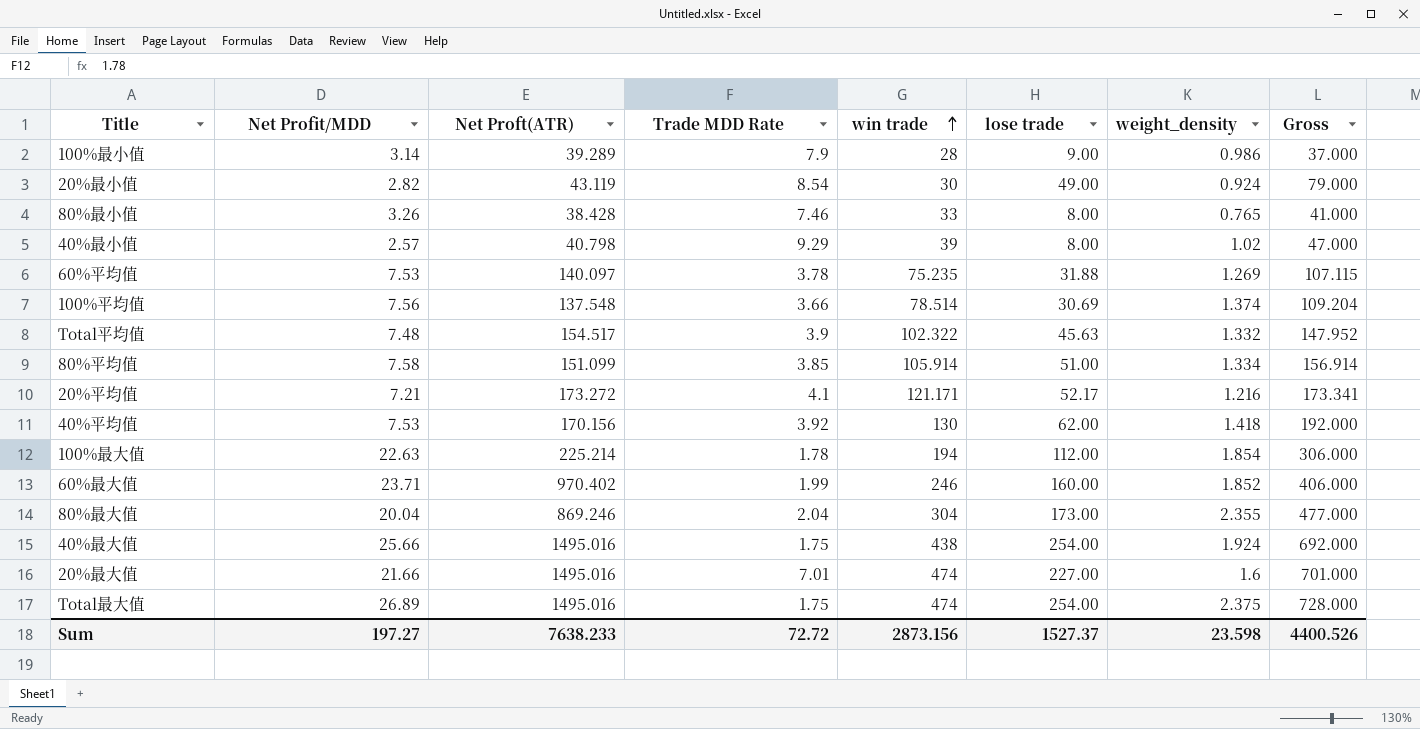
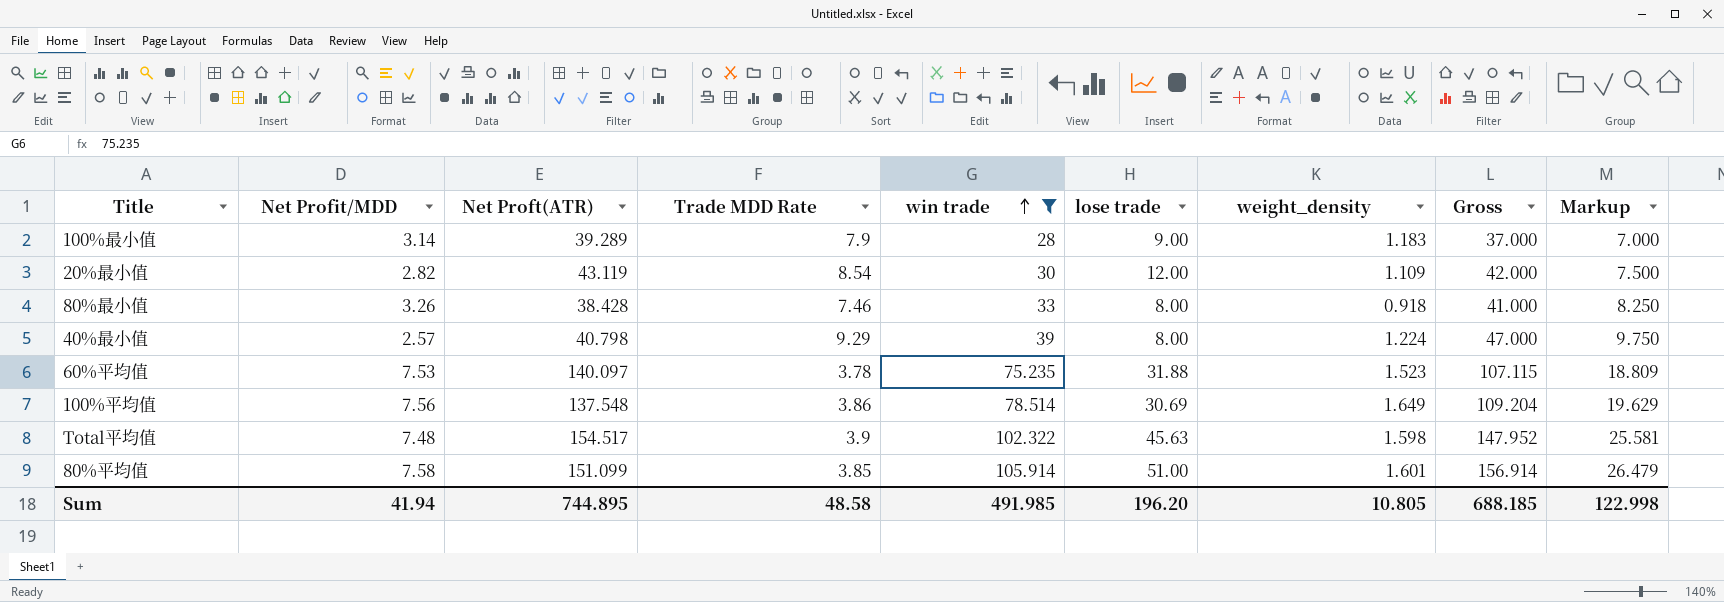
filter: none -> win trade <= 105.914
column Markup | formula: none -> [win trade] * 0.25
100%最小值 | weight_density: 0.986 -> 1.183
20%最小值 | lose trade: 49.00 -> 12.00
20%最小值 | weight_density: 0.924 -> 1.109
20%最小值 | Gross: 79.000 -> 42.000
80%最小值 | weight_density: 0.765 -> 0.918
40%最小值 | weight_density: 1.02 -> 1.224
60%平均值 | weight_density: 1.269 -> 1.523
100%平均值 | Trade MDD Rate: 3.66 -> 3.86
100%平均值 | weight_density: 1.374 -> 1.649
Total平均值 | weight_density: 1.332 -> 1.598
80%平均值 | weight_density: 1.334 -> 1.601
Sum | Net Profit/MDD: 197.27 -> 41.94
Sum | Net Proft(ATR): 7638.233 -> 744.895
Sum | Trade MDD Rate: 72.72 -> 48.58
Sum | win trade: 2873.156 -> 491.985
Sum | lose trade: 1527.37 -> 196.20
Sum | weight_density: 23.598 -> 10.805
Sum | Gross: 4400.526 -> 688.185

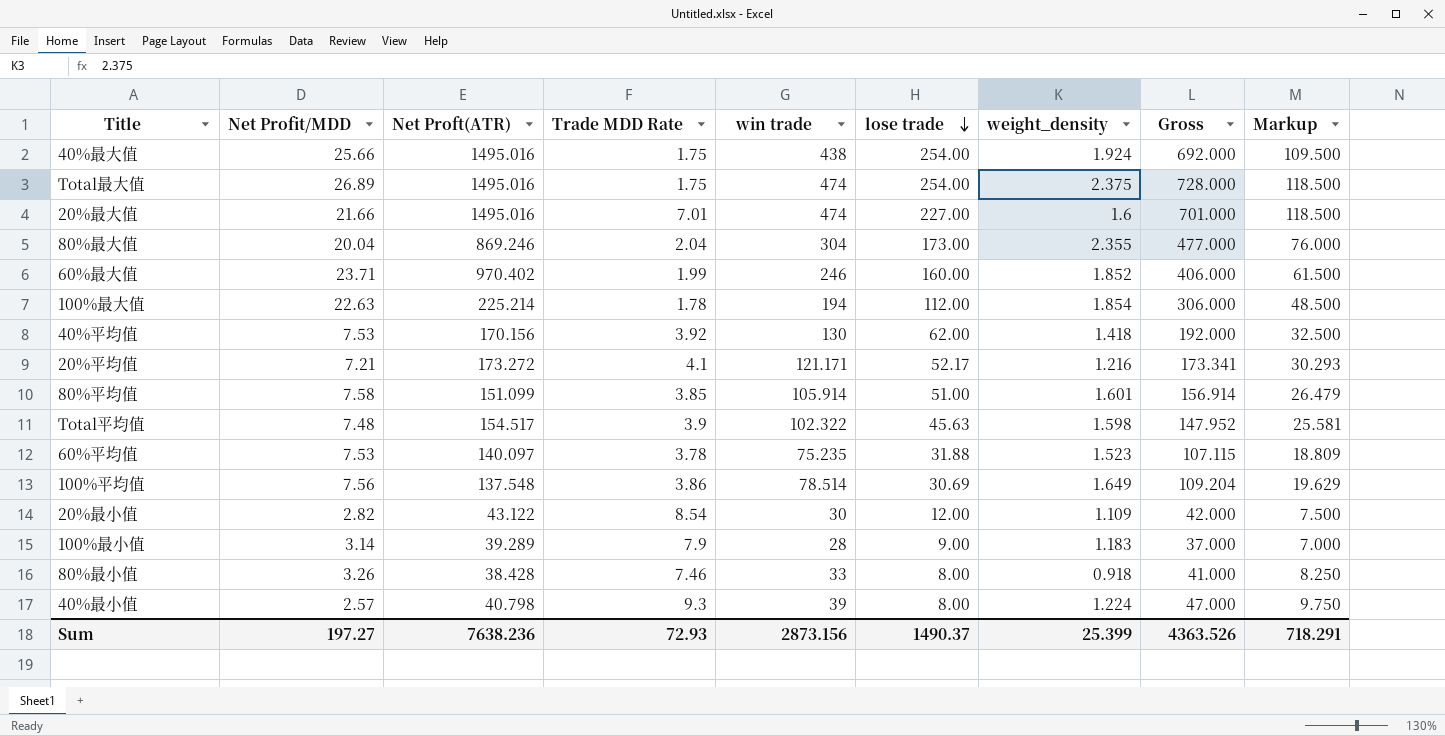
filter: win trade <= 105.914 -> none
row order: win trade ascending -> lose trade descending
20%最小值 | Net Proft(ATR): 43.119 -> 43.122
40%最小值 | Trade MDD Rate: 9.29 -> 9.3
Sum | Net Profit/MDD: 41.94 -> 197.27
Sum | Net Proft(ATR): 744.895 -> 7638.236
Sum | Trade MDD Rate: 48.58 -> 72.93
Sum | win trade: 491.985 -> 2873.156
Sum | lose trade: 196.20 -> 1490.37
Sum | weight_density: 10.805 -> 25.399
Sum | Gross: 688.185 -> 4363.526
Sum | Markup: 122.998 -> 718.291

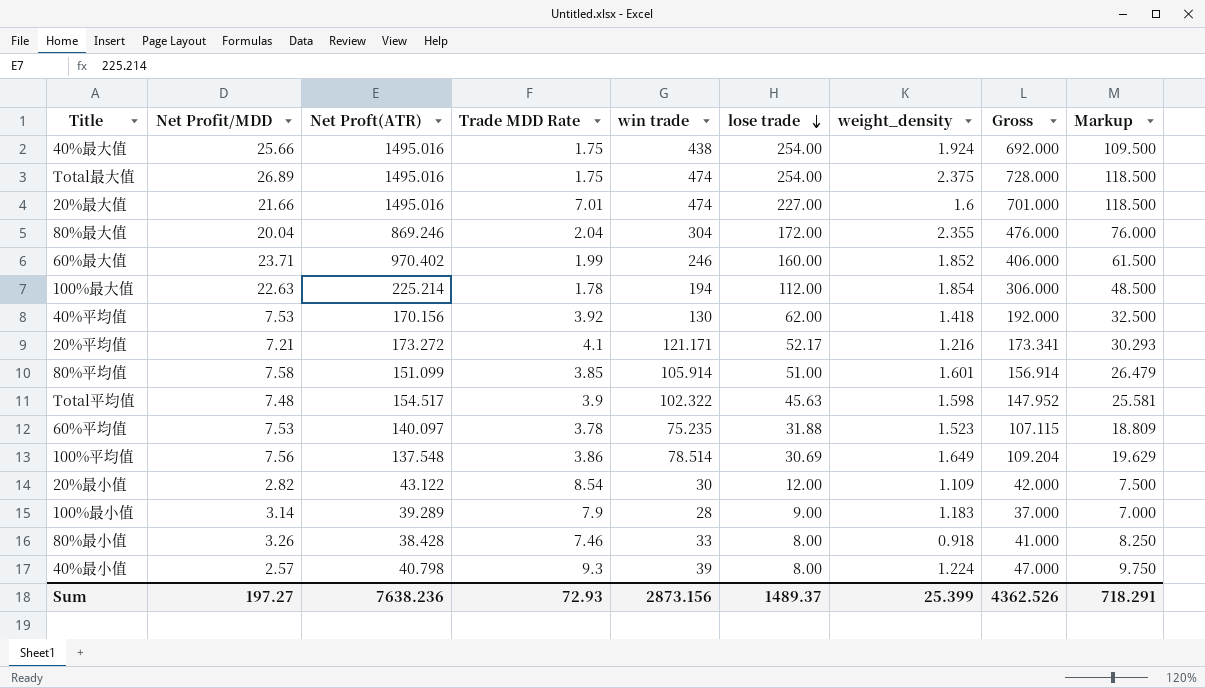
80%最大值 | lose trade: 173.00 -> 172.00
80%最大值 | Gross: 477.000 -> 476.000
Sum | lose trade: 1490.37 -> 1489.37
Sum | Gross: 4363.526 -> 4362.526

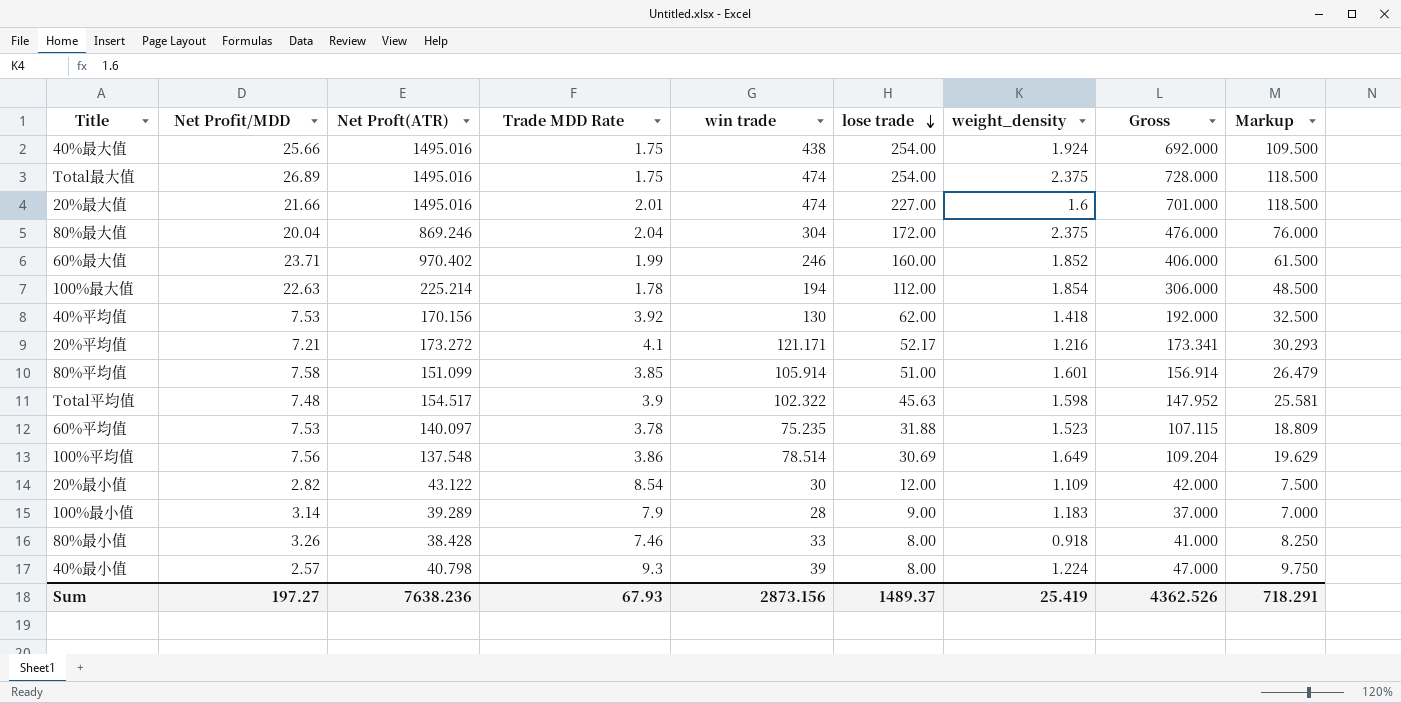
20%最大值 | Trade MDD Rate: 7.01 -> 2.01
80%最大值 | weight_density: 2.355 -> 2.375
Sum | Trade MDD Rate: 72.93 -> 67.93
Sum | weight_density: 25.399 -> 25.419

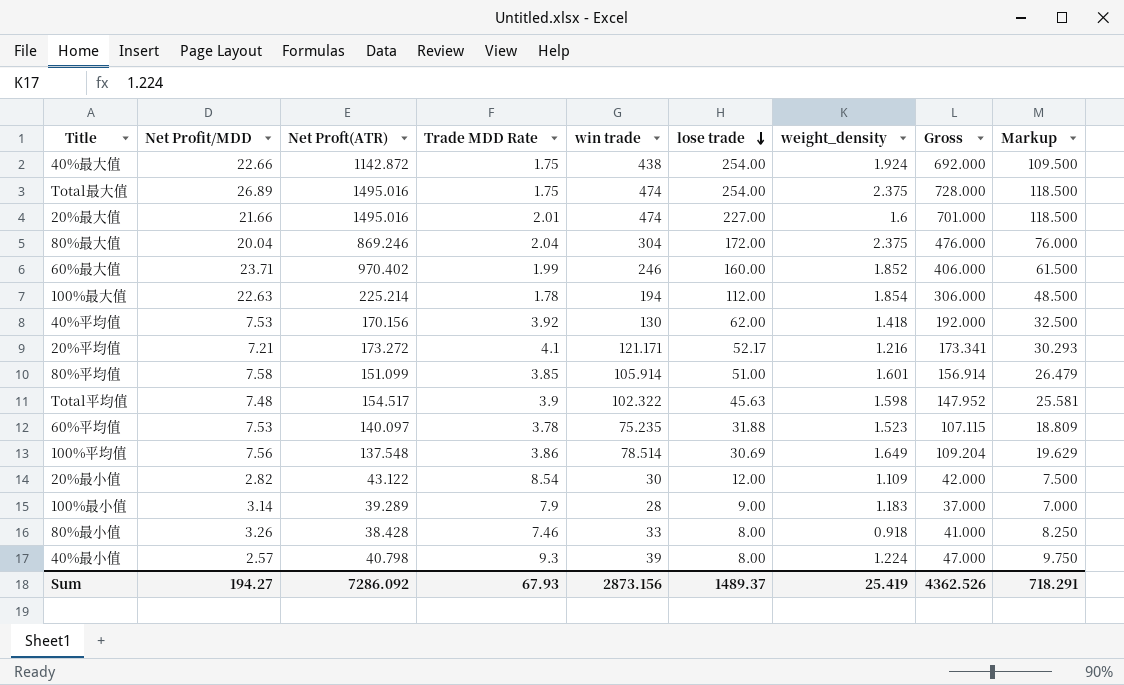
40%最大值 | Net Profit/MDD: 25.66 -> 22.66
40%最大值 | Net Proft(ATR): 1495.016 -> 1142.872
Sum | Net Profit/MDD: 197.27 -> 194.27
Sum | Net Proft(ATR): 7638.236 -> 7286.092

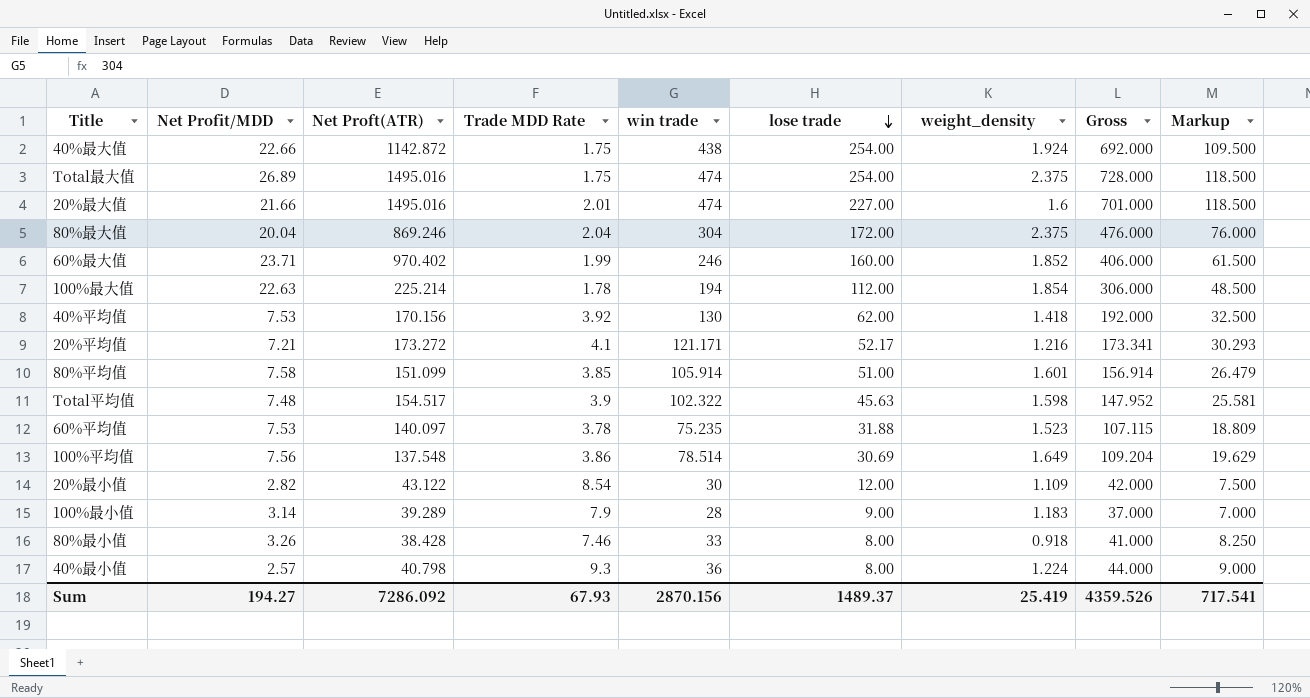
40%最小值 | win trade: 39 -> 36
40%最小值 | Gross: 47.000 -> 44.000
40%最小值 | Markup: 9.750 -> 9.000
Sum | win trade: 2873.156 -> 2870.156
Sum | Gross: 4362.526 -> 4359.526
Sum | Markup: 718.291 -> 717.541

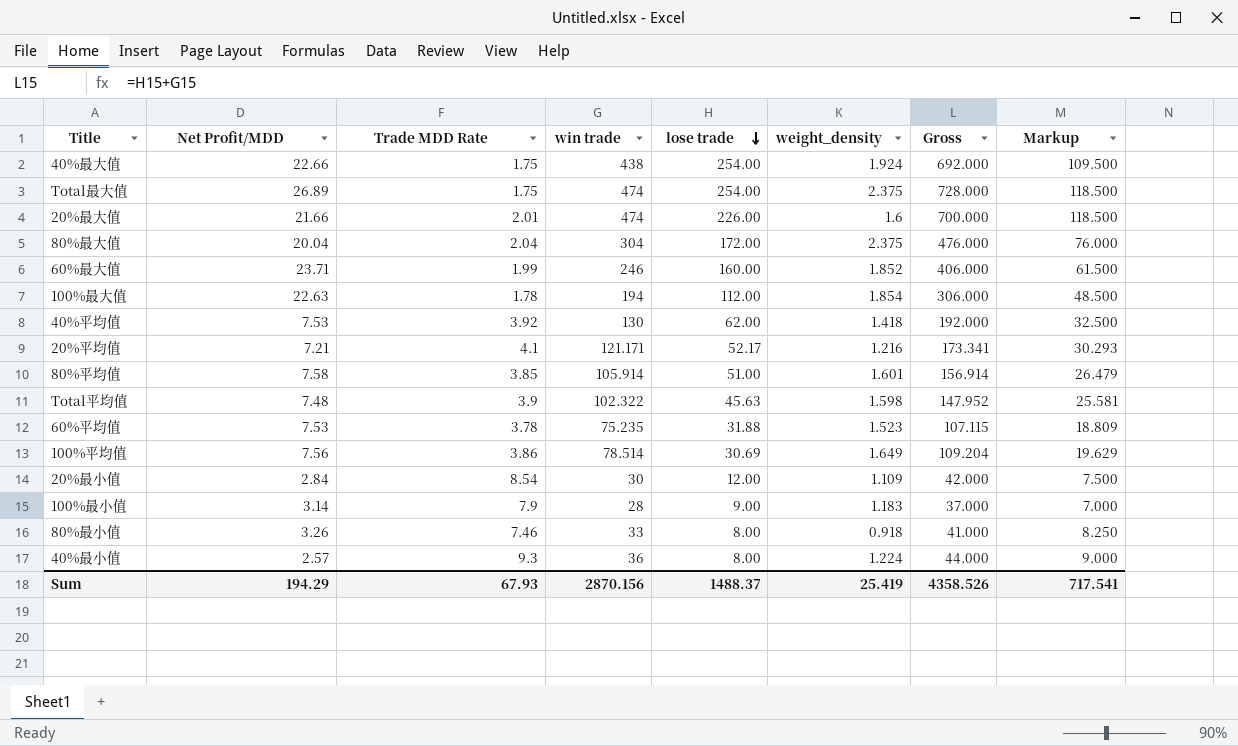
column Net Proft(ATR) | position: 3 -> none
20%最大值 | lose trade: 227.00 -> 226.00
20%最大值 | Gross: 701.000 -> 700.000
20%最小值 | Net Profit/MDD: 2.82 -> 2.84
Sum | Net Profit/MDD: 194.27 -> 194.29
Sum | lose trade: 1489.37 -> 1488.37
Sum | Gross: 4359.526 -> 4358.526

